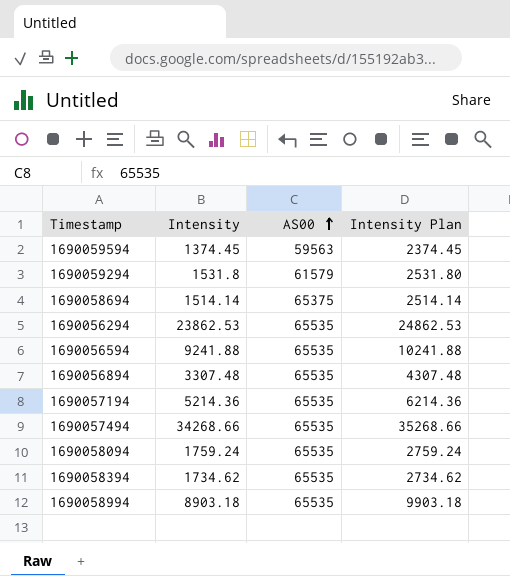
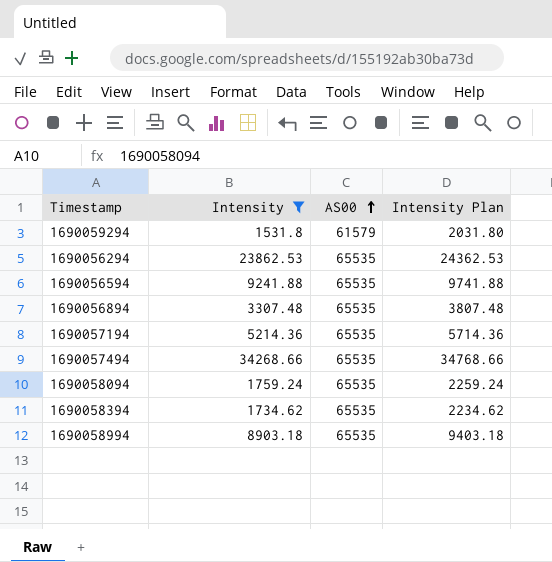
filter: none -> Intensity >= 1531.8
column Intensity Plan | formula: [Intensity] + 1000 -> [Intensity] + 500

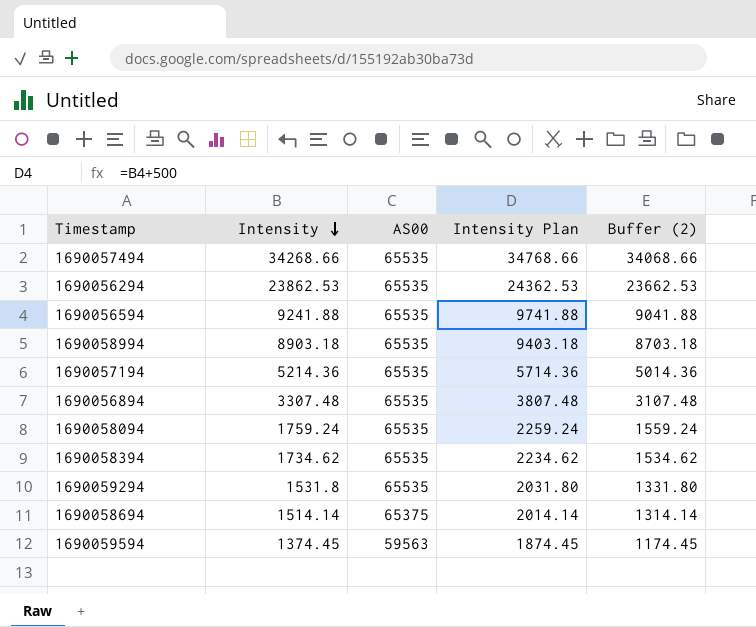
filter: Intensity >= 1531.8 -> none
row order: AS00 ascending -> Intensity descending
column Buffer (2) | formula: none -> [Intensity] - 200
1690059294 | AS00: 61579 -> 65535

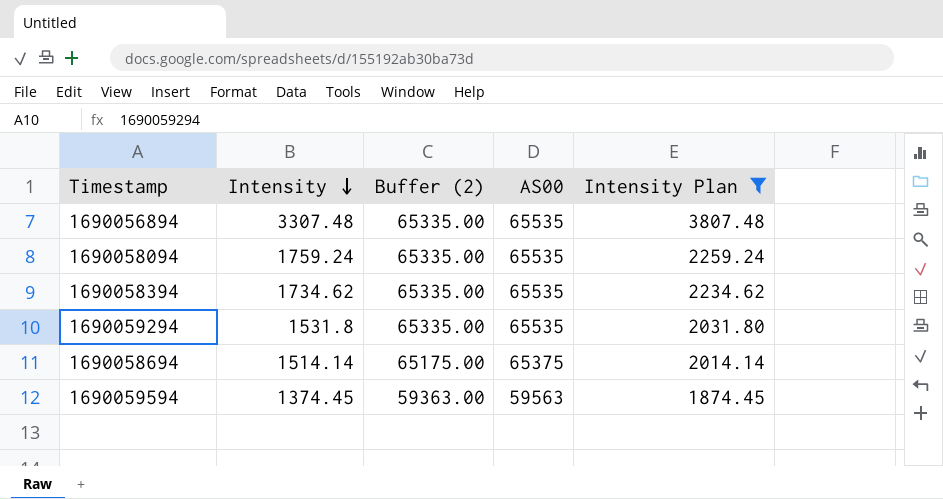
filter: none -> Intensity Plan <= 3807.48
column Buffer (2) | formula: [Intensity] - 200 -> [AS00] - 200
column Buffer (2) | position: 5 -> 3

